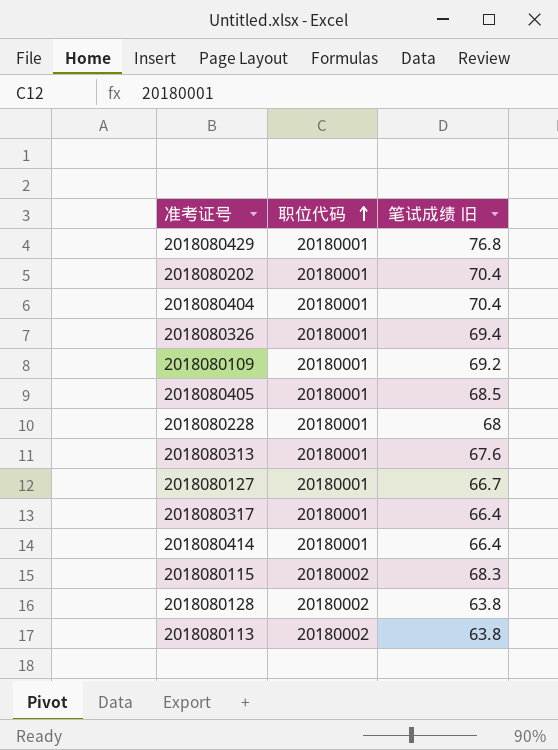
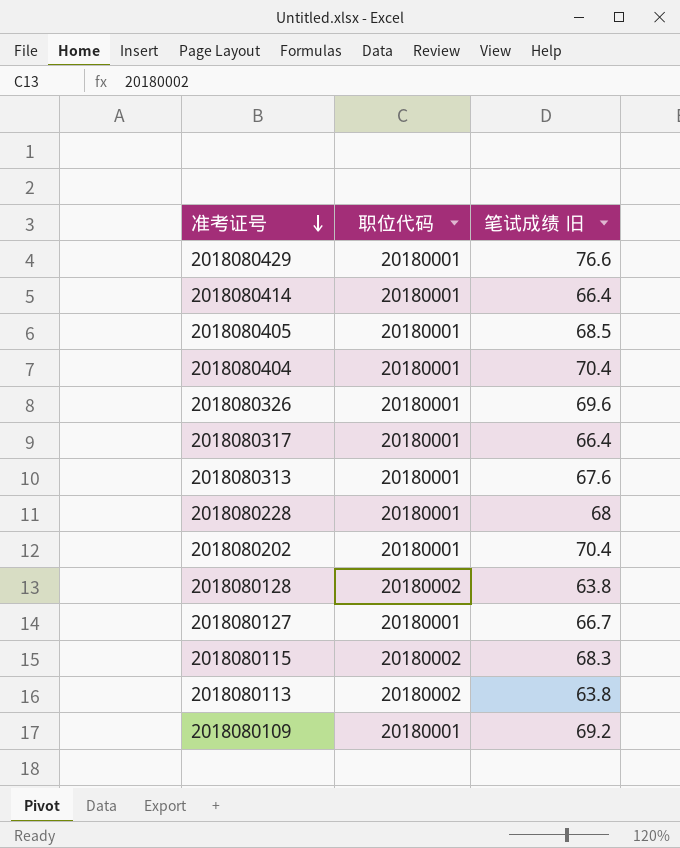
row order: 职位代码 ascending -> 准考证号 descending
2018080429 | 笔试成绩 旧: 76.8 -> 76.6
2018080326 | 笔试成绩 旧: 69.4 -> 69.6

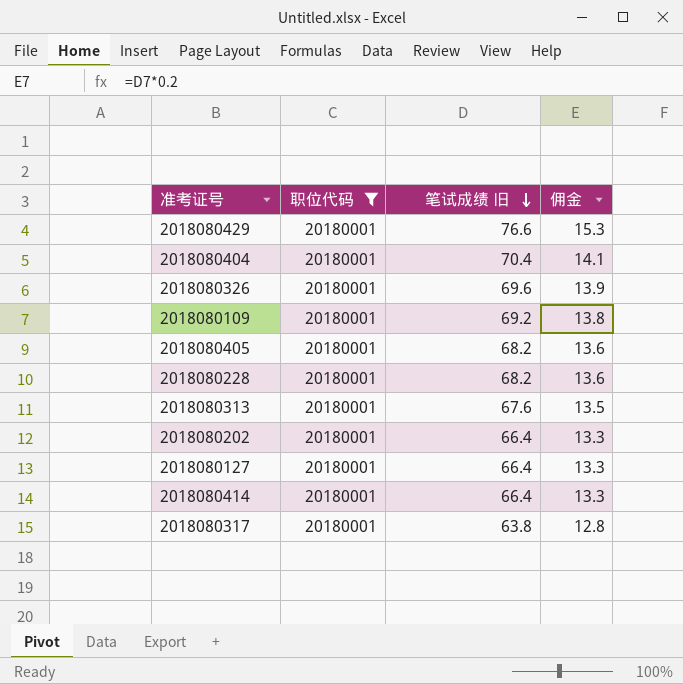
filter: none -> 职位代码 = 20180001
row order: 准考证号 descending -> 笔试成绩 旧 descending
column 佣金 | formula: none -> [笔试成绩 旧] * 0.2
2018080405 | 笔试成绩 旧: 68.5 -> 68.2
2018080228 | 笔试成绩 旧: 68 -> 68.2
2018080202 | 笔试成绩 旧: 70.4 -> 66.4
2018080127 | 笔试成绩 旧: 66.7 -> 66.4
2018080317 | 笔试成绩 旧: 66.4 -> 63.8

